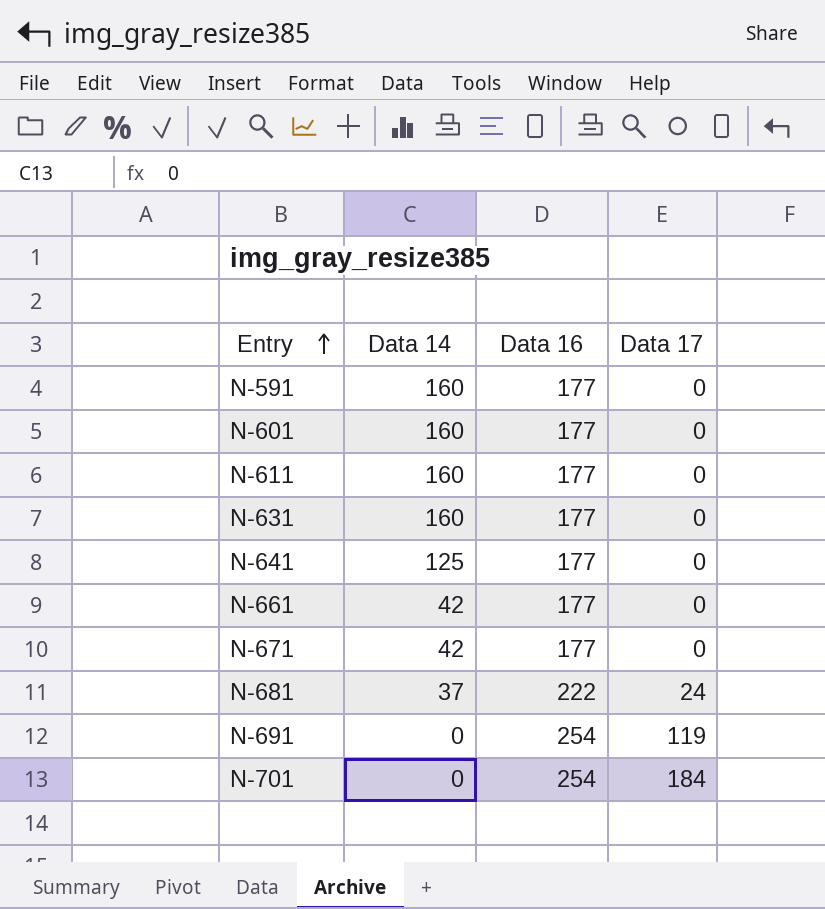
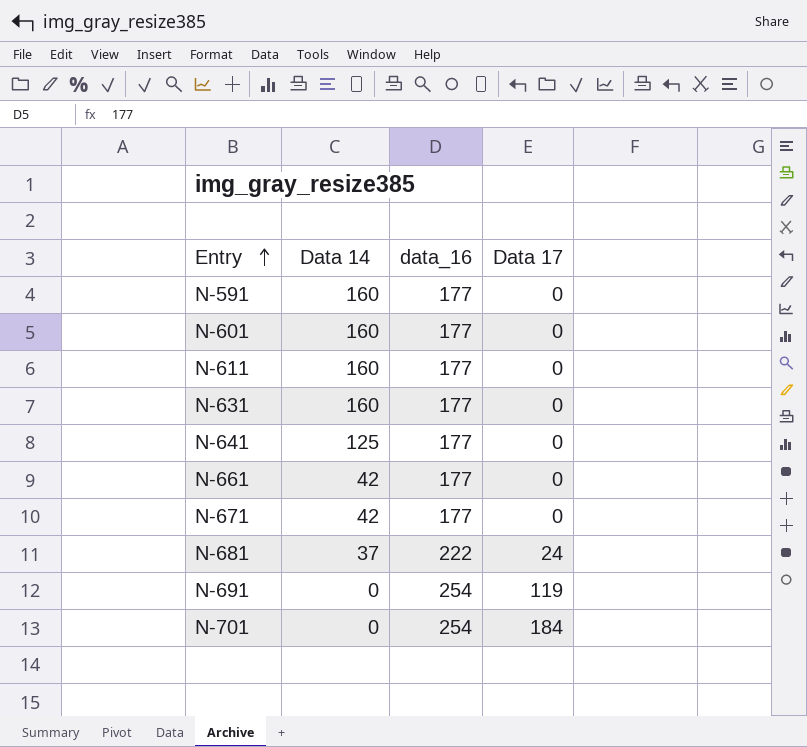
column name: Data 16 -> data_16

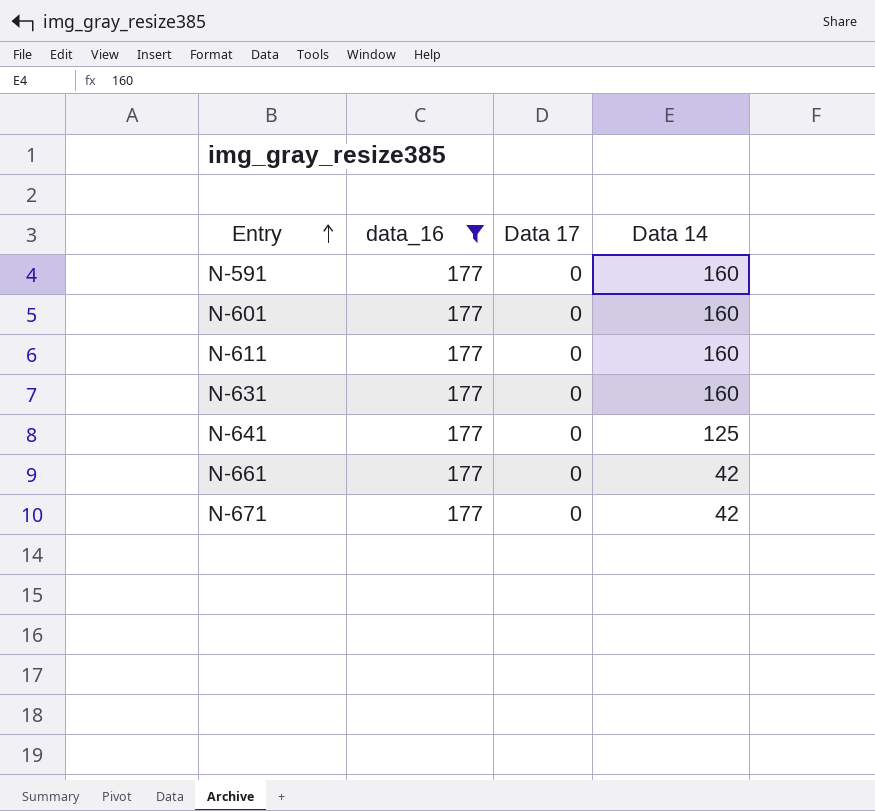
filter: none -> data_16 = 177
column Data 14 | position: 2 -> 4

